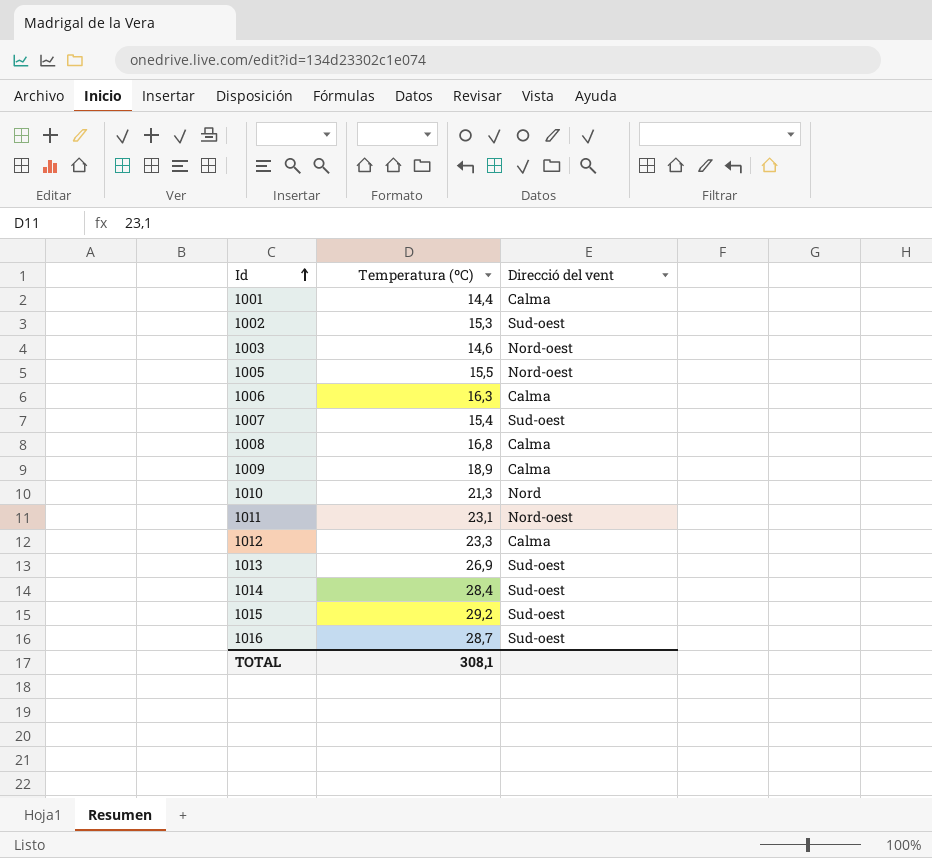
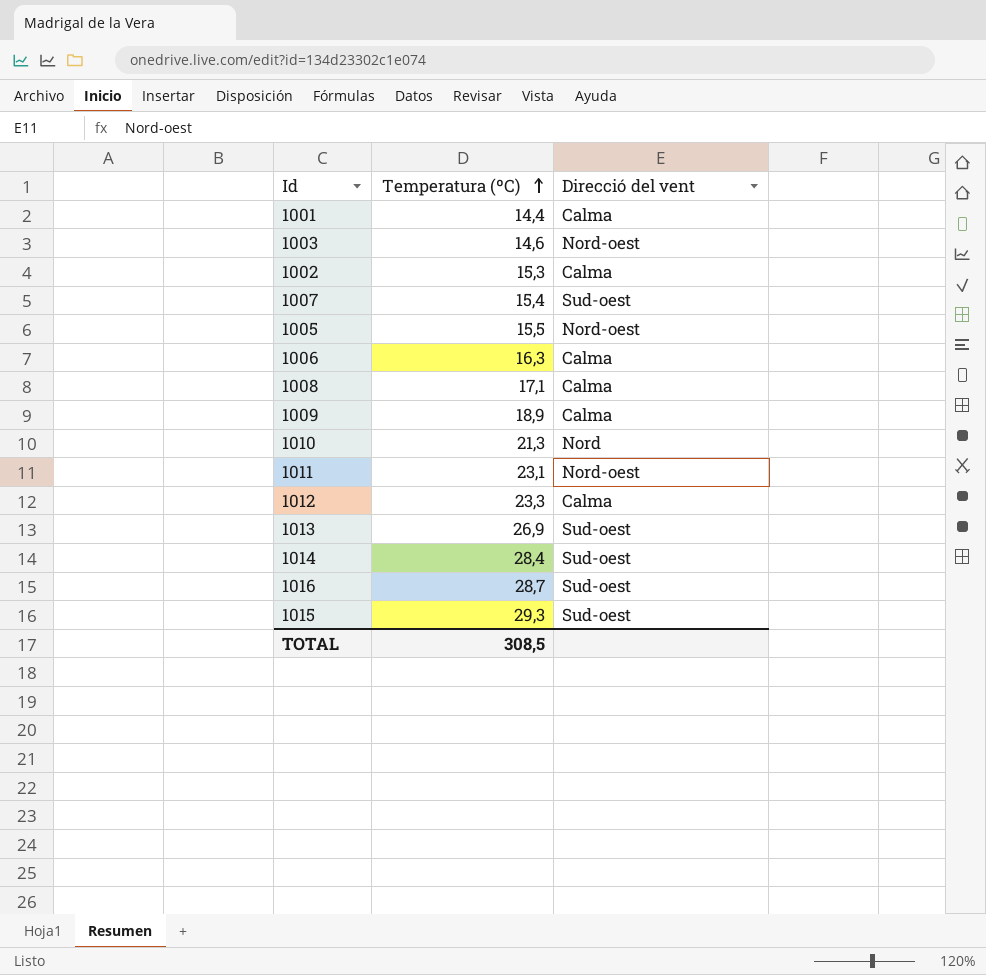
row order: Id ascending -> Temperatura (ºC) ascending
1002 | Direcció del vent: Sud-oest -> Calma
1008 | Temperatura (ºC): 16,8 -> 17,1
1015 | Temperatura (ºC): 29,2 -> 29,3
TOTAL | Temperatura (ºC): 308,1 -> 308,5

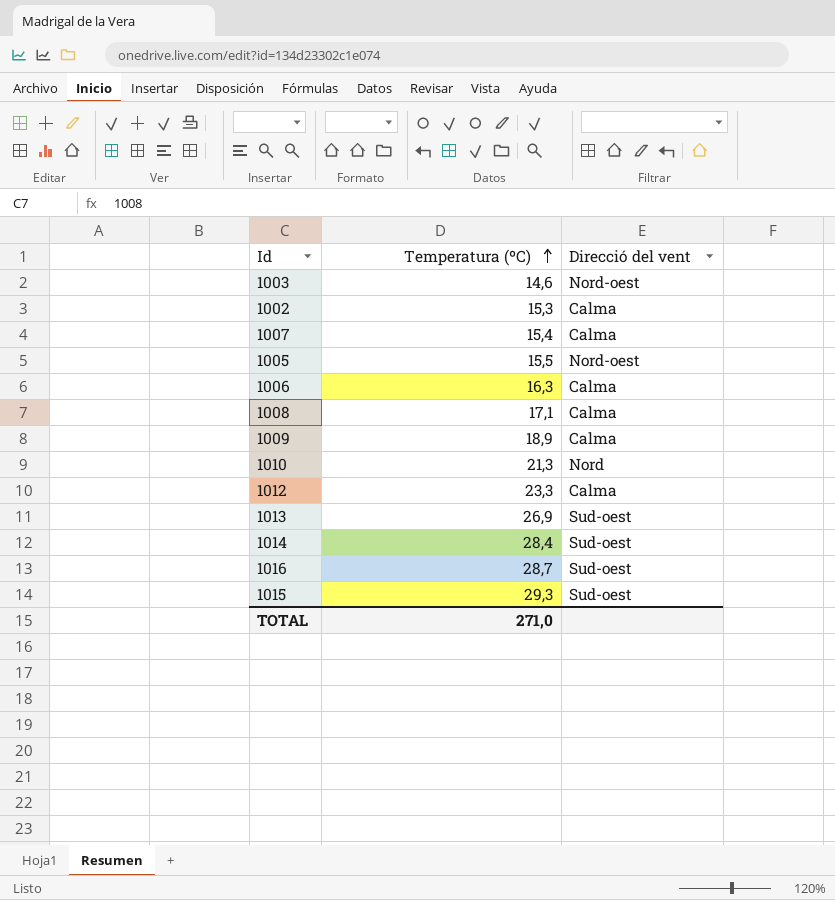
row 1001: 14,4 | Calma -> none
row 1011: 23,1 | Nord-oest -> none
1007 | Direcció del vent: Sud-oest -> Calma
TOTAL | Temperatura (ºC): 308,5 -> 271,0

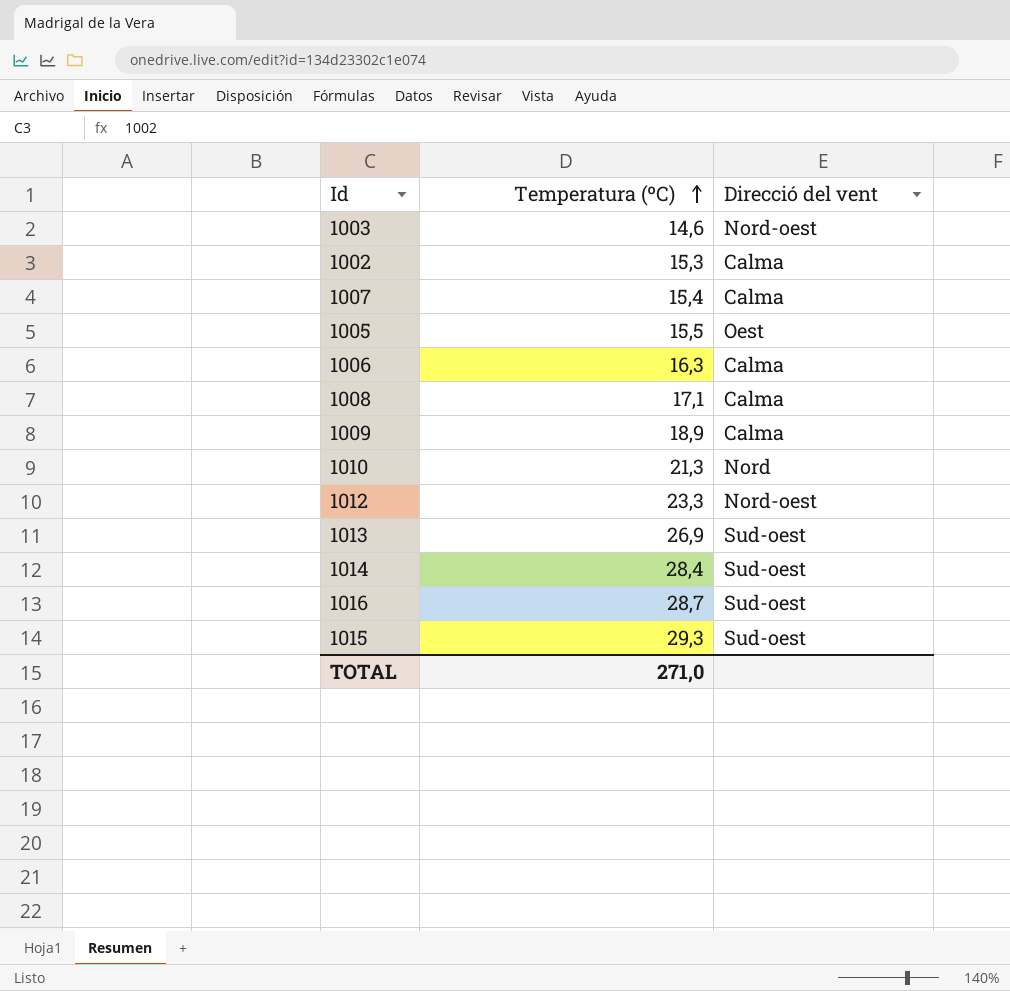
1005 | Direcció del vent: Nord-oest -> Oest
1012 | Direcció del vent: Calma -> Nord-oest

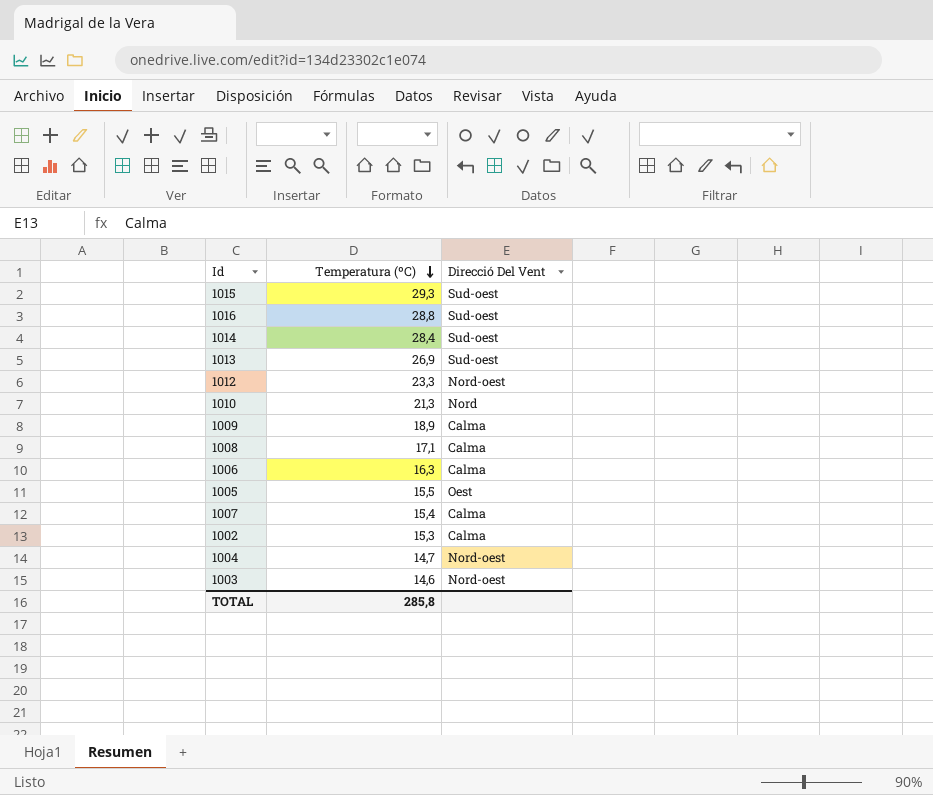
row order: Temperatura (ºC) ascending -> Temperatura (ºC) descending
column name: Direcció del vent -> Direcció Del Vent
1016 | Temperatura (ºC): 28,7 -> 28,8
row 1004: none -> 14,7 | Nord-oest
TOTAL | Temperatura (ºC): 271,0 -> 285,8

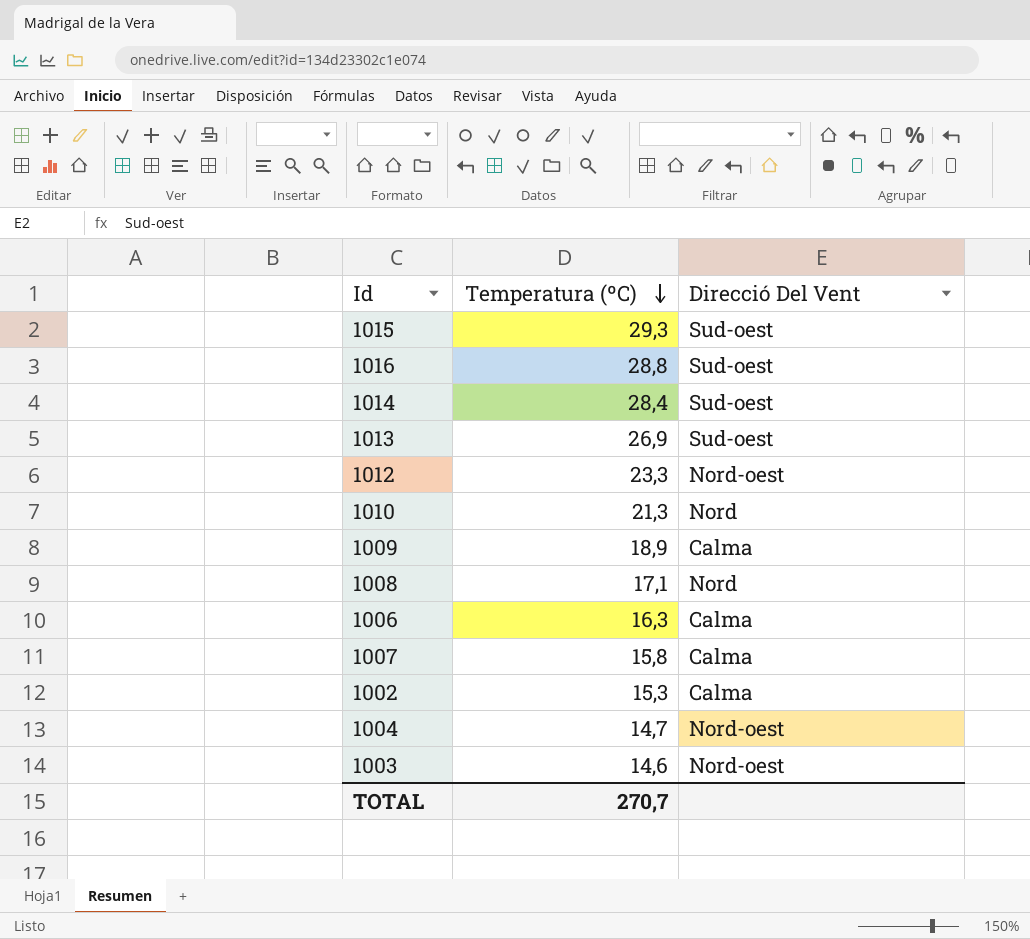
row 1005: 15,5 | Oest -> none
1008 | Direcció Del Vent: Calma -> Nord
1007 | Temperatura (ºC): 15,4 -> 15,8
TOTAL | Temperatura (ºC): 285,8 -> 270,7

